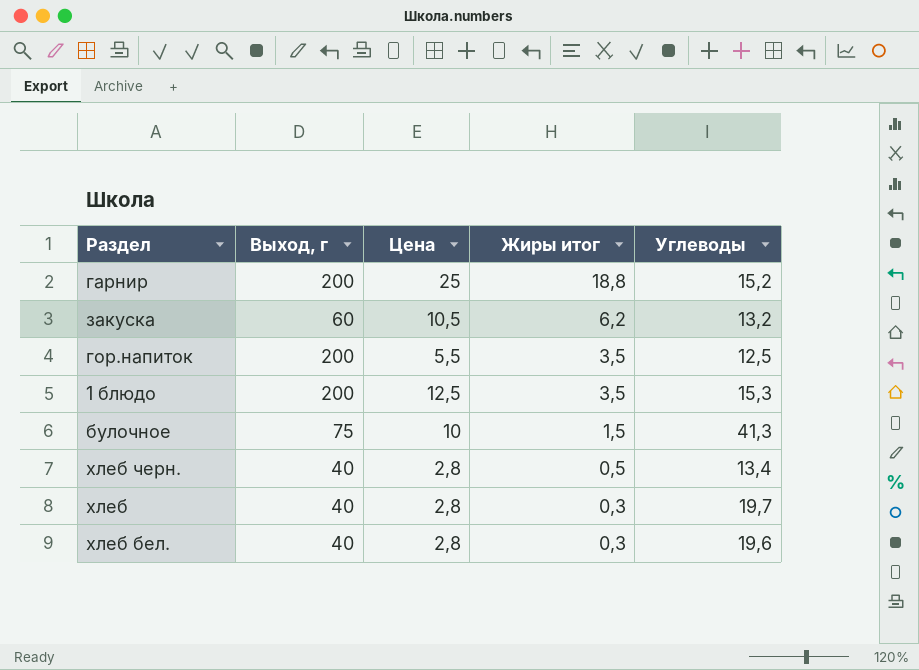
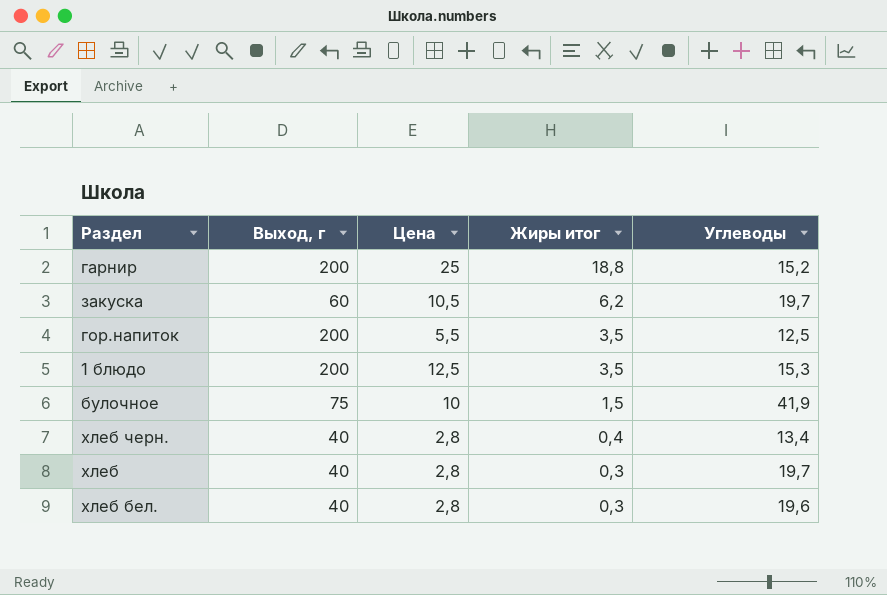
закуска | Углеводы: 13,2 -> 19,7
булочное | Углеводы: 41,3 -> 41,9
хлеб черн. | Жиры итог: 0,5 -> 0,4

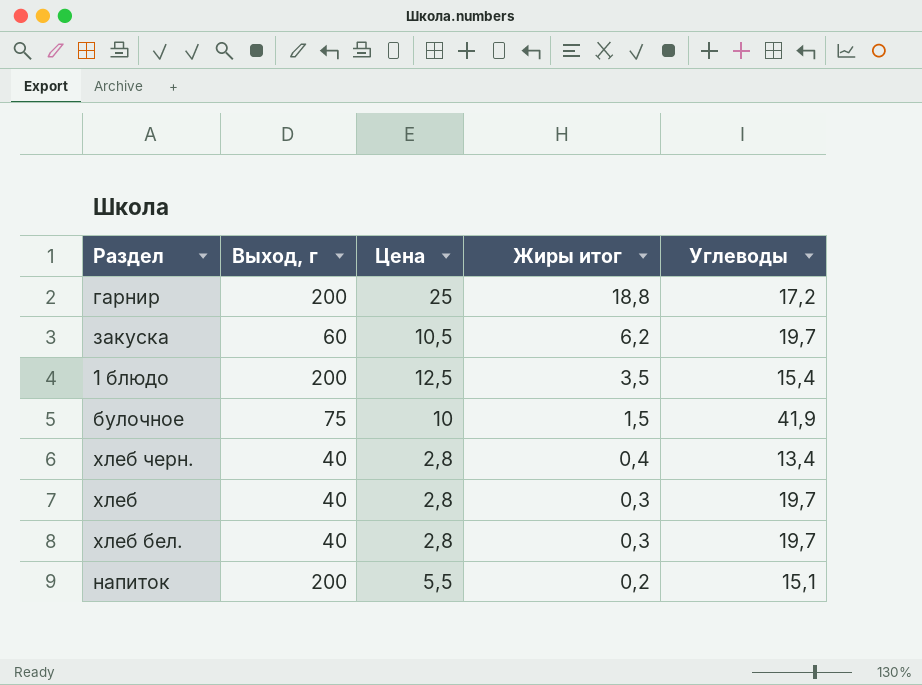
row гор.напиток: 200 | 5,5 | 3,5 | 12,5 -> none
гарнир | Углеводы: 15,2 -> 17,2
1 блюдо | Углеводы: 15,3 -> 15,4
хлеб бел. | Углеводы: 19,6 -> 19,7
row напиток: none -> 200 | 5,5 | 0,2 | 15,1

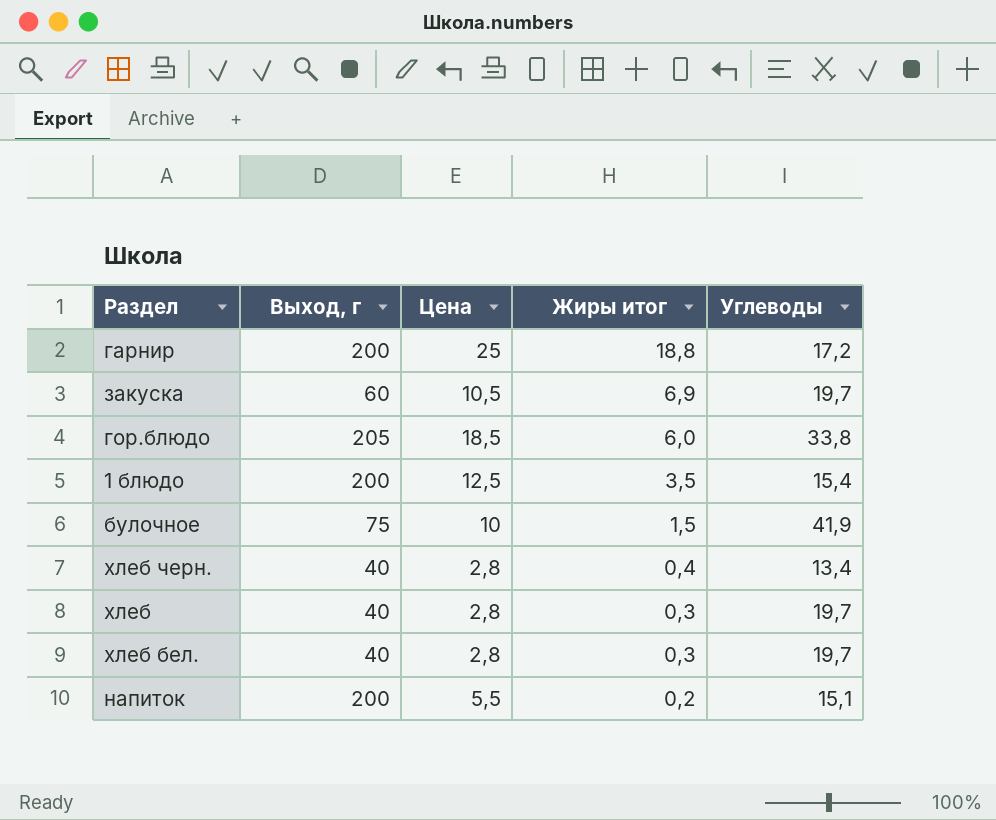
закуска | Жиры итог: 6,2 -> 6,9
row гор.блюдо: none -> 205 | 18,5 | 6,0 | 33,8

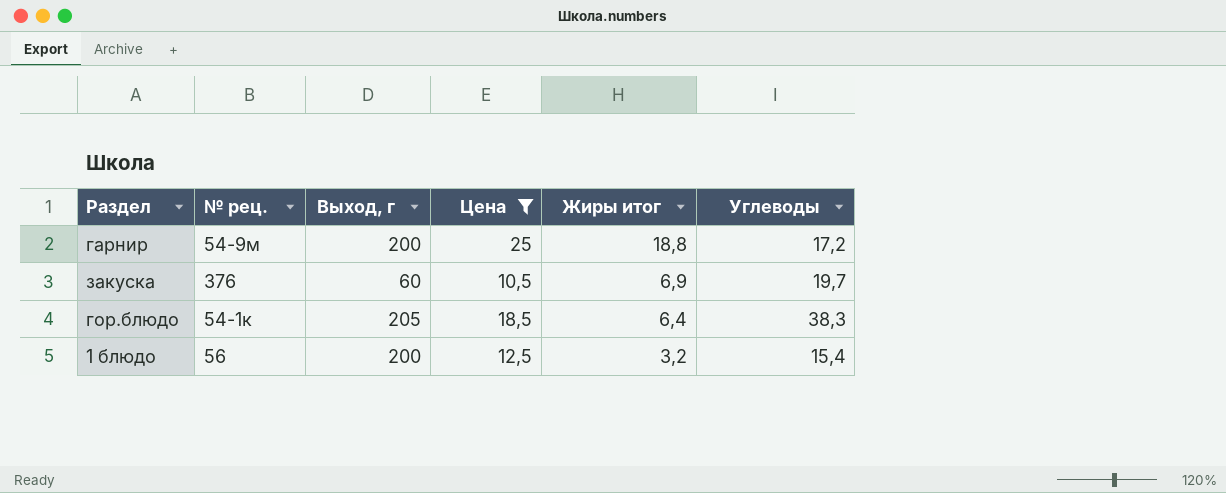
filter: none -> Цена >= 10,5
column № рец. | position: none -> 2
гор.блюдо | Жиры итог: 6,0 -> 6,4
гор.блюдо | Углеводы: 33,8 -> 38,3
1 блюдо | Жиры итог: 3,5 -> 3,2

